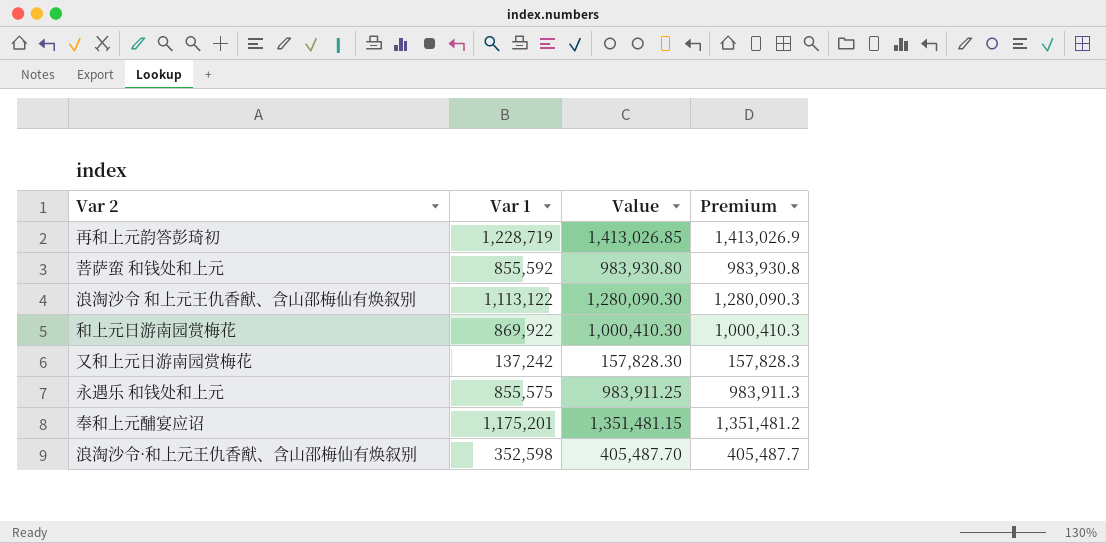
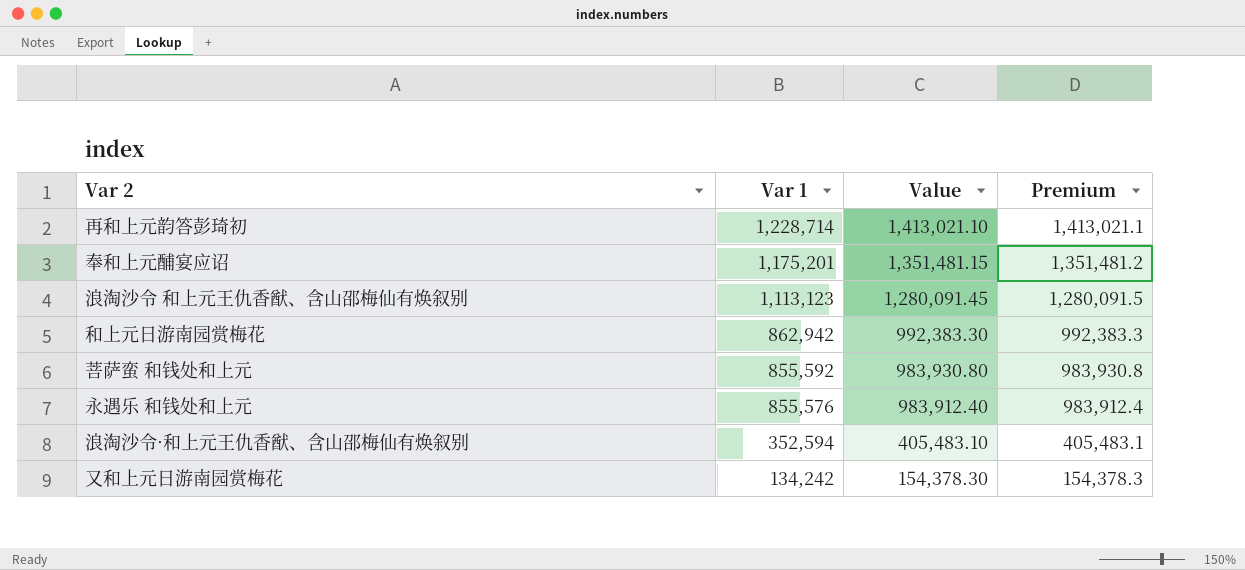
row order: none -> Var 1 descending
再和上元韵答彭琦初 | Var 1: 1,228,719 -> 1,228,714
再和上元韵答彭琦初 | Value: 1,413,026.85 -> 1,413,021.10
再和上元韵答彭琦初 | Premium: 1,413,026.9 -> 1,413,021.1
浪淘沙令 和上元王仇香猷、含山邵梅仙有焕叙别 | Var 1: 1,113,122 -> 1,113,123
浪淘沙令 和上元王仇香猷、含山邵梅仙有焕叙别 | Value: 1,280,090.30 -> 1,280,091.45
浪淘沙令 和上元王仇香猷、含山邵梅仙有焕叙别 | Premium: 1,280,090.3 -> 1,280,091.5
和上元日游南园赏梅花 | Var 1: 869,922 -> 862,942
和上元日游南园赏梅花 | Value: 1,000,410.30 -> 992,383.30
和上元日游南园赏梅花 | Premium: 1,000,410.3 -> 992,383.3
永遇乐 和钱处和上元 | Var 1: 855,575 -> 855,576
永遇乐 和钱处和上元 | Value: 983,911.25 -> 983,912.40
永遇乐 和钱处和上元 | Premium: 983,911.3 -> 983,912.4
浪淘沙令·和上元王仇香猷、含山邵梅仙有焕叙别 | Var 1: 352,598 -> 352,594
浪淘沙令·和上元王仇香猷、含山邵梅仙有焕叙别 | Value: 405,487.70 -> 405,483.10
浪淘沙令·和上元王仇香猷、含山邵梅仙有焕叙别 | Premium: 405,487.7 -> 405,483.1
又和上元日游南园赏梅花 | Var 1: 137,242 -> 134,242
又和上元日游南园赏梅花 | Value: 157,828.30 -> 154,378.30
又和上元日游南园赏梅花 | Premium: 157,828.3 -> 154,378.3

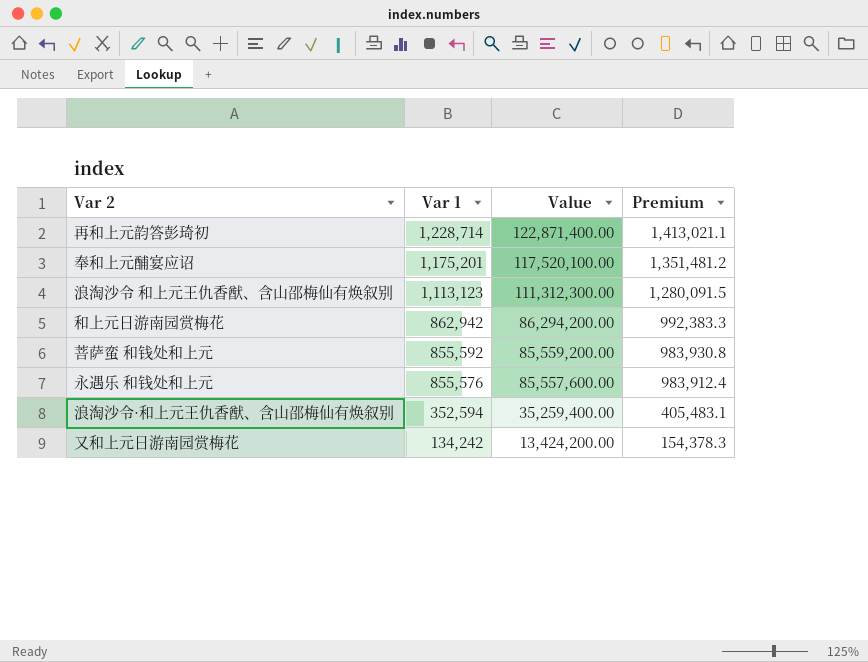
column Value | formula: [Var 1] * 1.15 -> [Var 1] * 100

